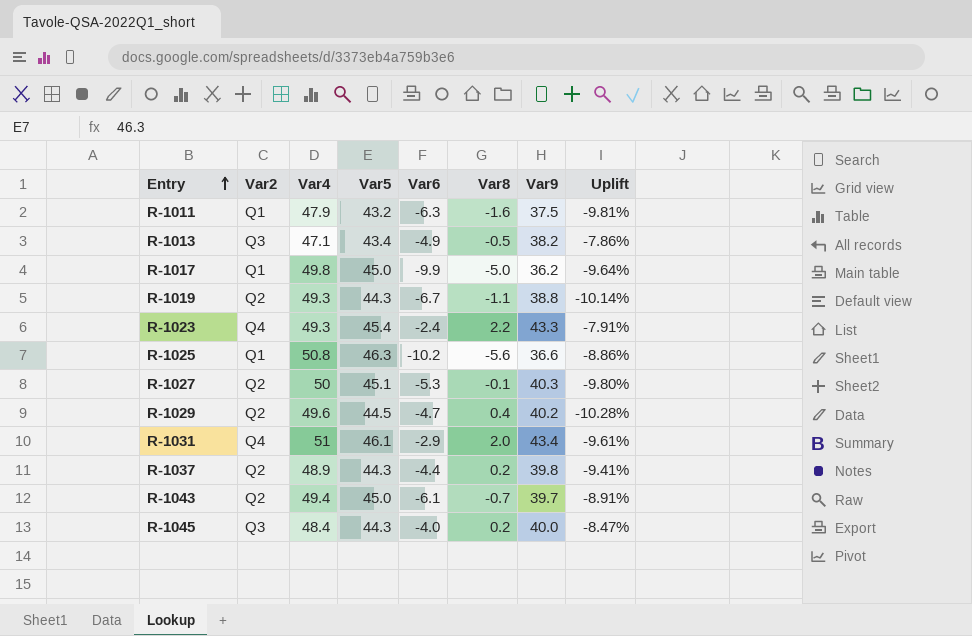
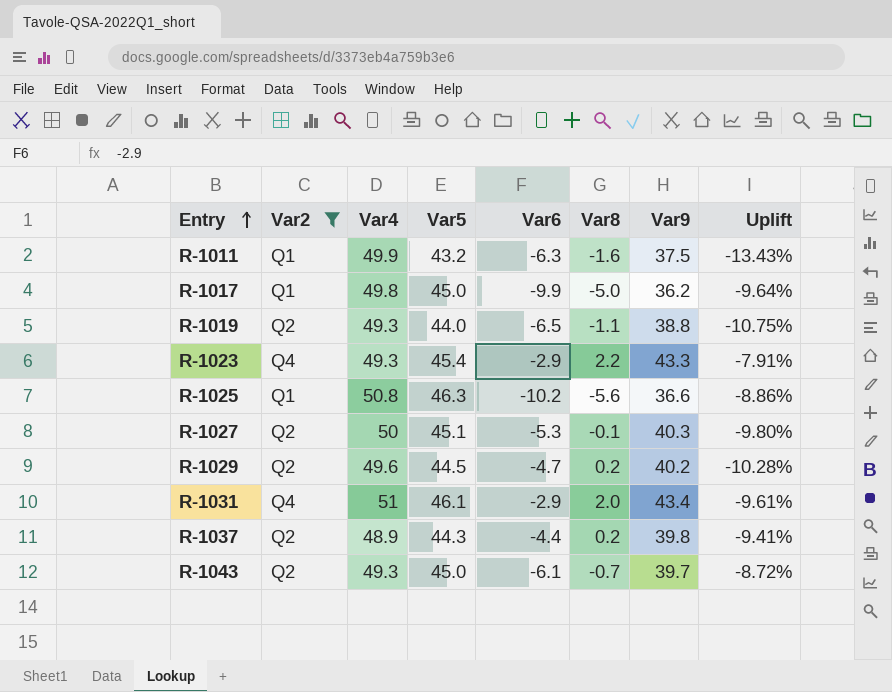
filter: none -> Var2 != Q3
R-1011 | Var4: 47.9 -> 49.9
R-1011 | Uplift: -9.81% -> -13.43%
R-1019 | Var5: 44.3 -> 44.0
R-1019 | Var6: -6.7 -> -6.5
R-1019 | Uplift: -10.14% -> -10.75%
R-1023 | Var6: -2.4 -> -2.9
R-1029 | Var8: 0.4 -> 0.2
R-1043 | Var4: 49.4 -> 49.3
R-1043 | Uplift: -8.91% -> -8.72%

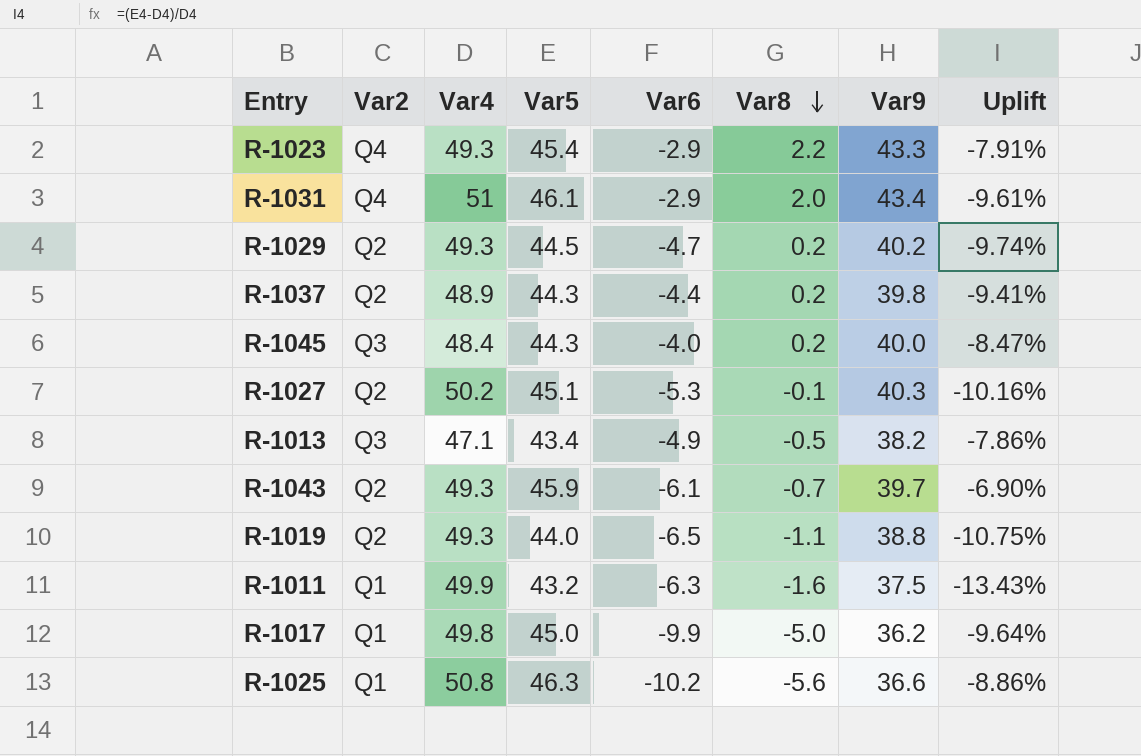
filter: Var2 != Q3 -> none
row order: Entry ascending -> Var8 descending
R-1029 | Var4: 49.6 -> 49.3
R-1029 | Uplift: -10.28% -> -9.74%
R-1027 | Var4: 50 -> 50.2
R-1027 | Uplift: -9.80% -> -10.16%
R-1043 | Var5: 45.0 -> 45.9
R-1043 | Uplift: -8.72% -> -6.90%

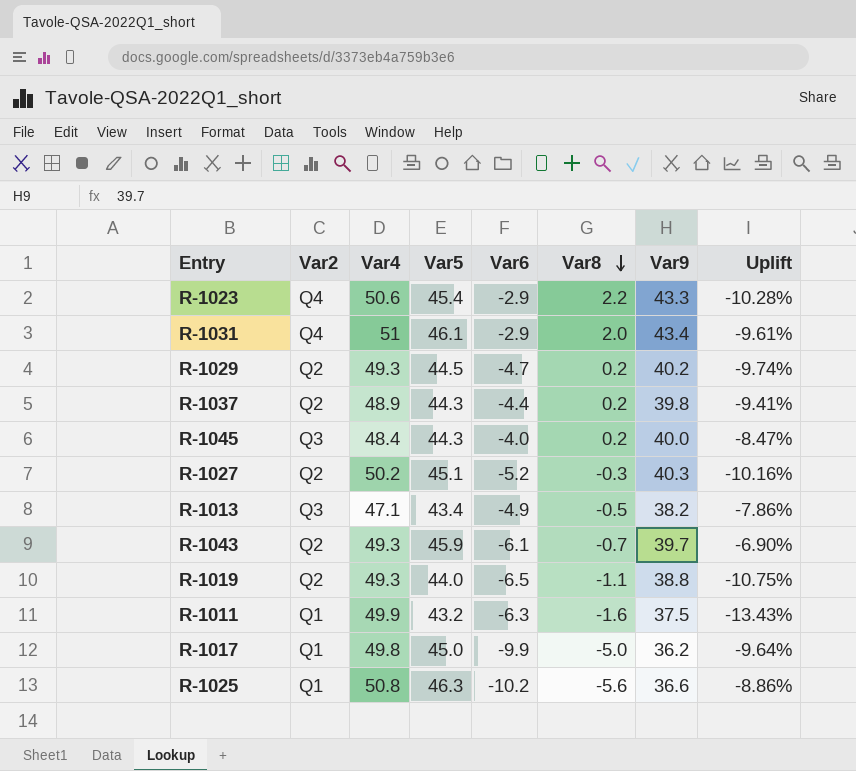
R-1023 | Var4: 49.3 -> 50.6
R-1023 | Uplift: -7.91% -> -10.28%
R-1027 | Var6: -5.3 -> -5.2
R-1027 | Var8: -0.1 -> -0.3

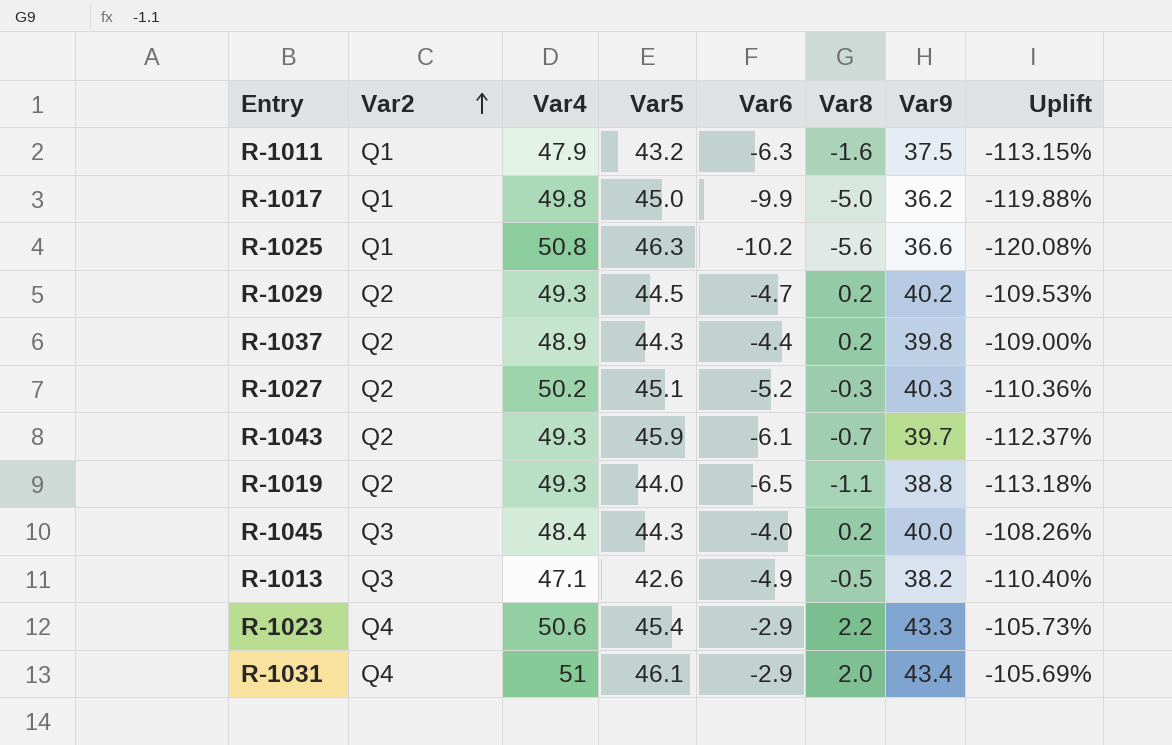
row order: Var8 descending -> Var2 ascending
column Uplift | formula: ([Var5] - [Var4]) / [Var4] -> ([Var6] - [Var4]) / [Var4]
R-1011 | Var4: 49.9 -> 47.9
R-1013 | Var5: 43.4 -> 42.6

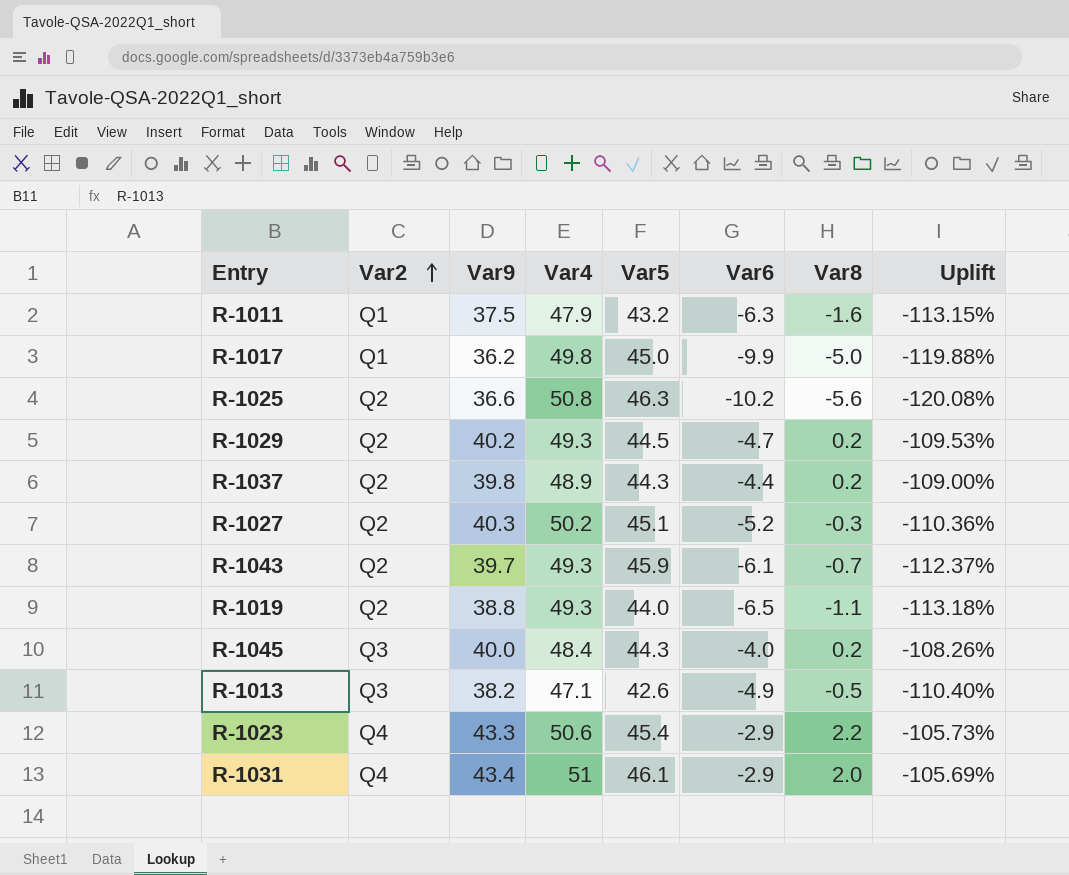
column Var9 | position: 7 -> 3
R-1025 | Var2: Q1 -> Q2

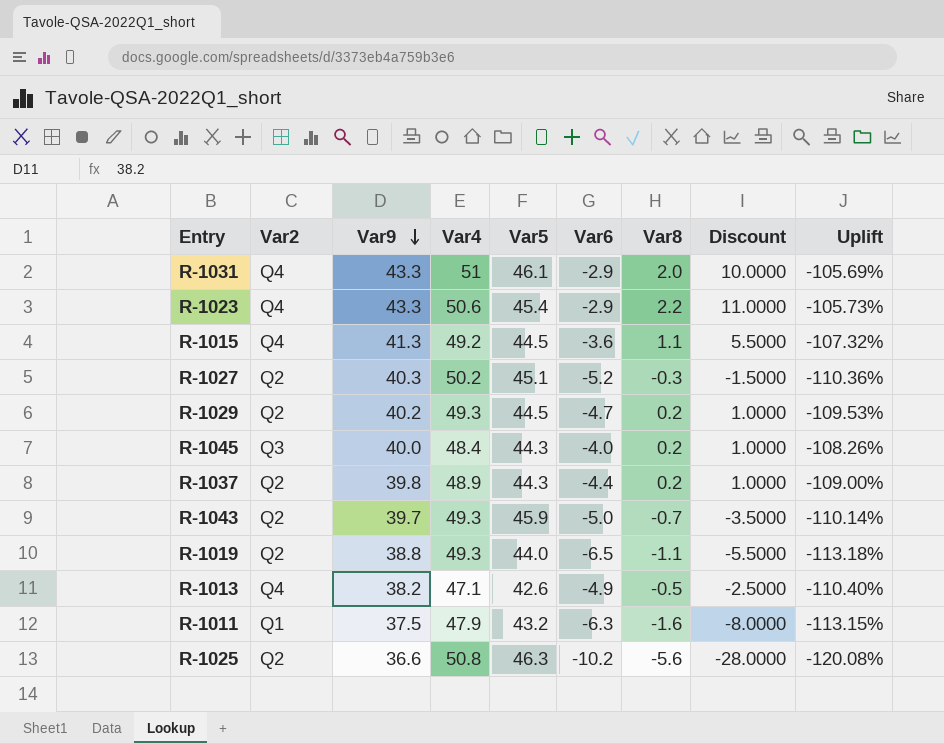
row order: Var2 ascending -> Var9 descending
column Discount | formula: none -> [Var8] * 5
row R-1017: Q1 | 36.2 | 49.8 | 45.0 | -9.9 | -5.0 | -119.88% -> none
R-1031 | Var9: 43.4 -> 43.3
row R-1015: none -> Q4 | 41.3 | 49.2 | 44.5 | -3.6 | 1.1 | 5.5000 | -107.32%
R-1043 | Var6: -6.1 -> -5.0
R-1043 | Uplift: -112.37% -> -110.14%
R-1013 | Var2: Q3 -> Q4

